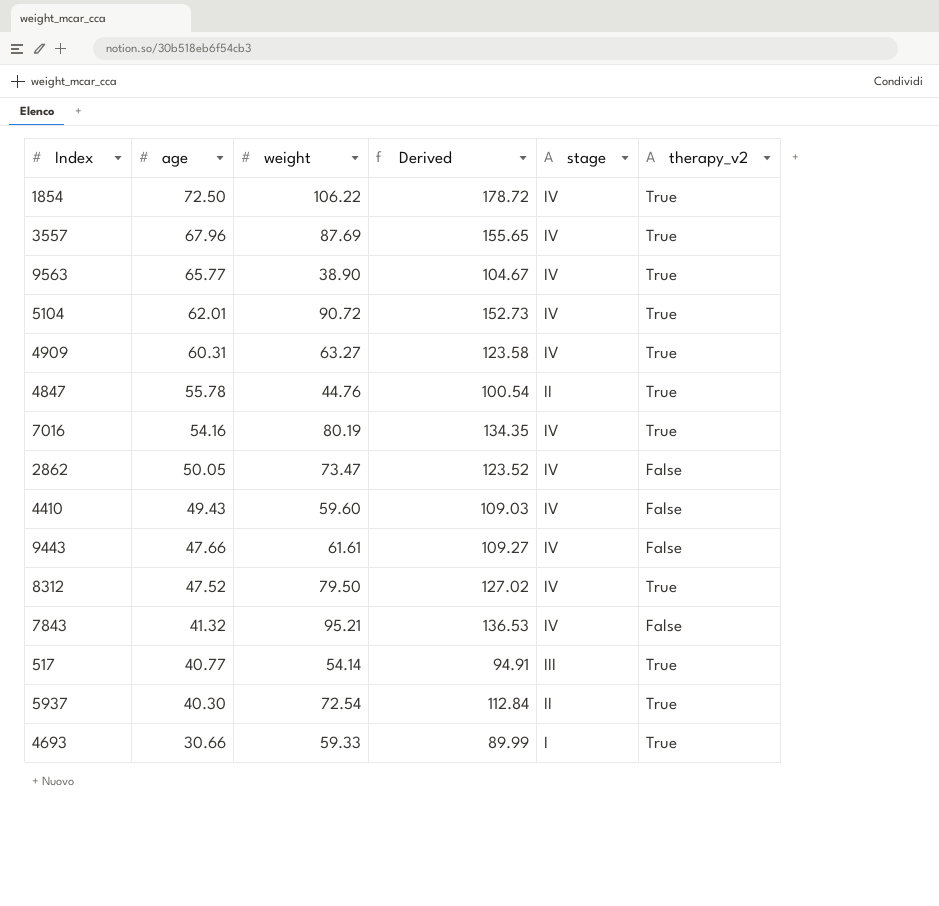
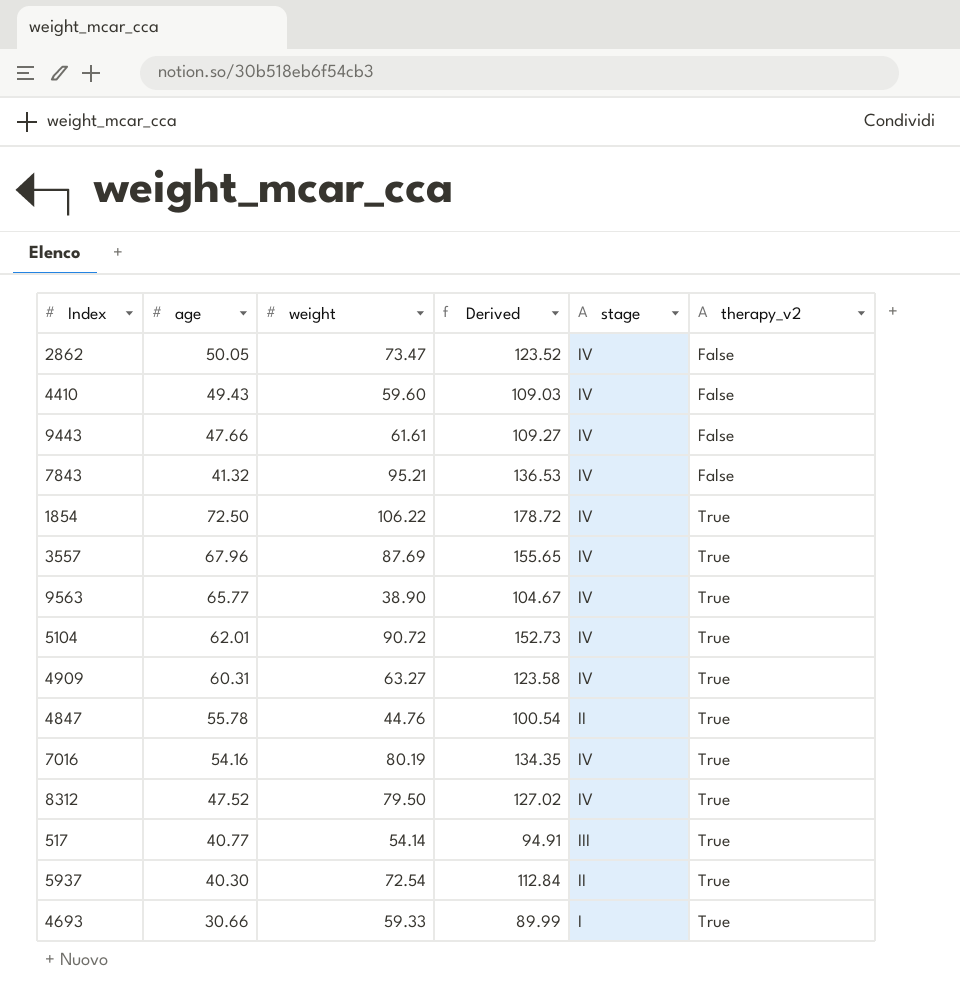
row order: age descending -> therapy_v2 ascending

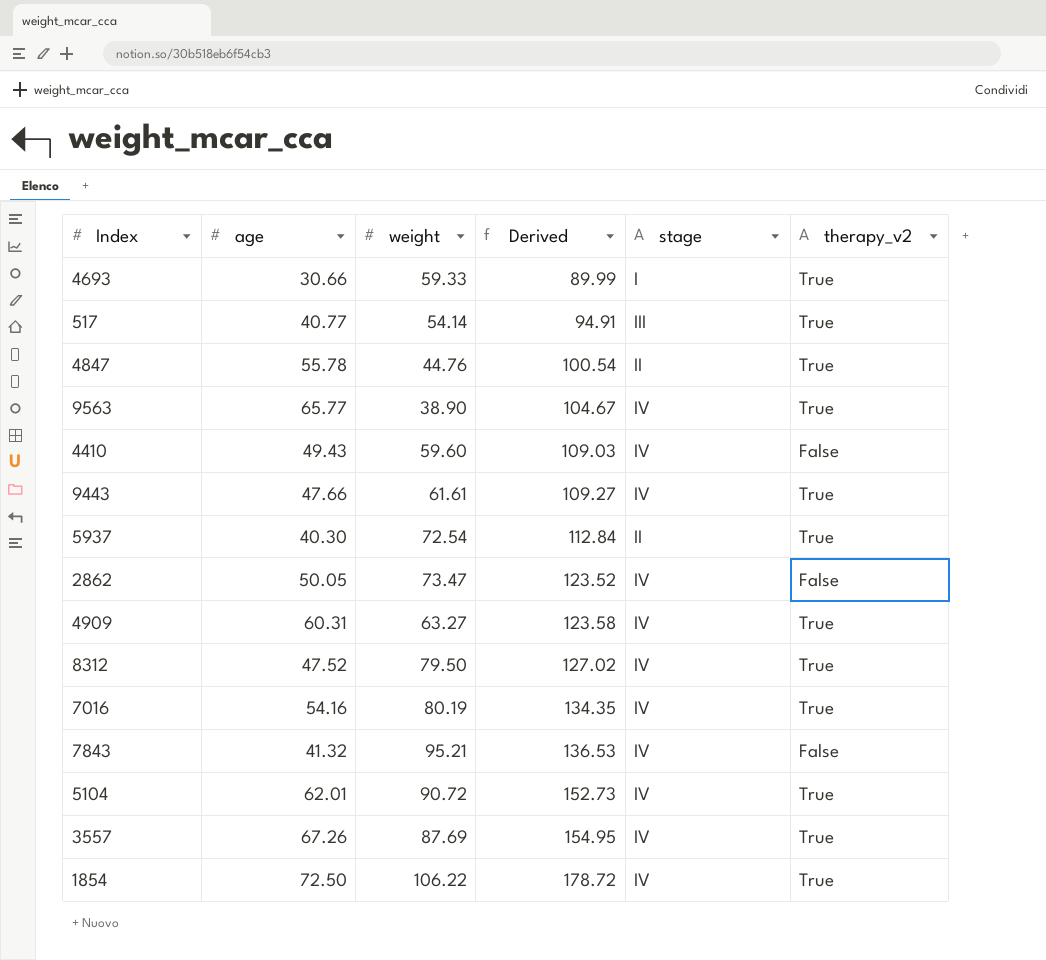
row order: therapy_v2 ascending -> Derived ascending
9443 | therapy_v2: False -> True
3557 | age: 67.96 -> 67.26
3557 | Derived: 155.65 -> 154.95

